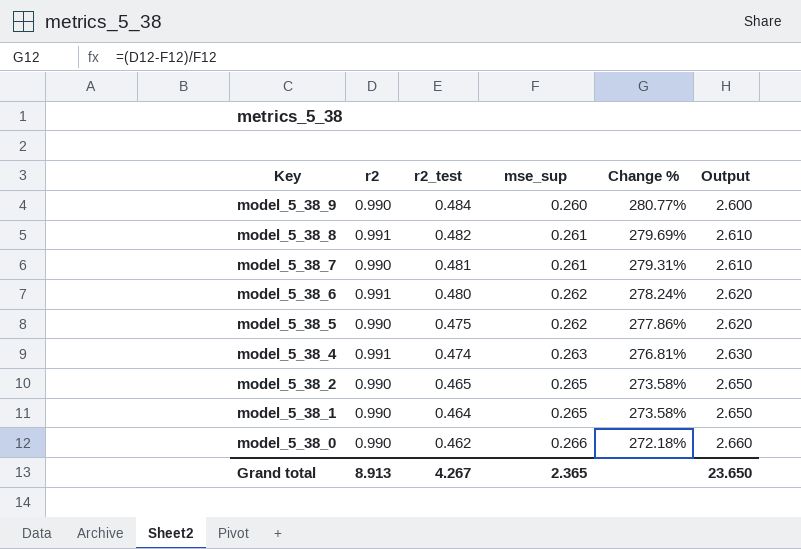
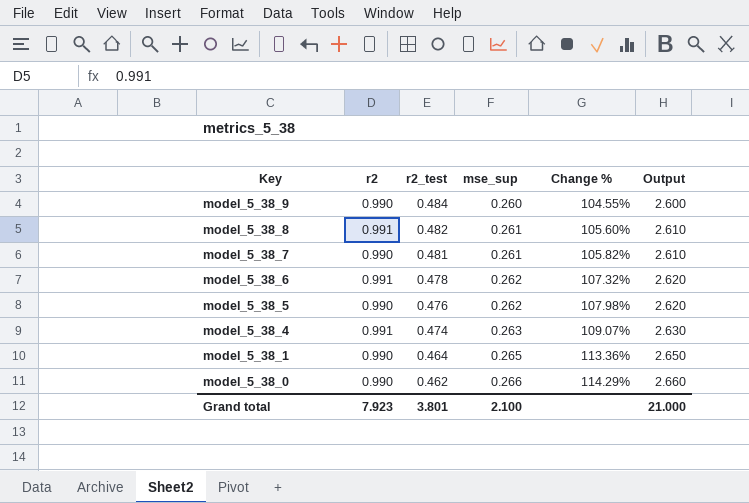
column Change % | formula: ([r2] - [mse_sup]) / [mse_sup] -> ([r2] - [r2_test]) / [r2_test]
row model_5_38_2: 0.990 | 0.465 | 0.265 | 273.58% | 2.650 -> none
model_5_38_6 | r2_test: 0.480 -> 0.478
model_5_38_5 | r2_test: 0.475 -> 0.476
Grand total | r2: 8.913 -> 7.923
Grand total | r2_test: 4.267 -> 3.801
Grand total | mse_sup: 2.365 -> 2.100
Grand total | Output: 23.650 -> 21.000

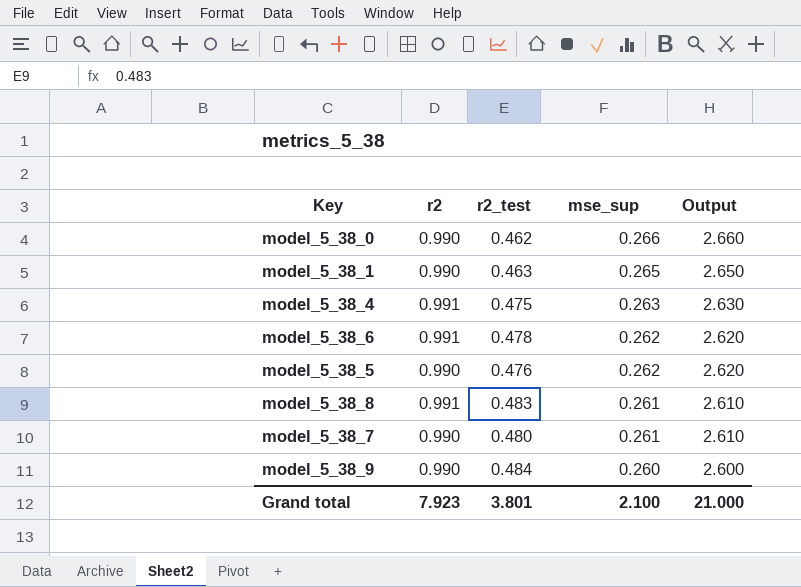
row order: Key descending -> mse_sup descending
column Change % | formula: ([r2] - [r2_test]) / [r2_test] -> none
model_5_38_1 | r2_test: 0.464 -> 0.463
model_5_38_4 | r2_test: 0.474 -> 0.475
model_5_38_8 | r2_test: 0.482 -> 0.483
model_5_38_7 | r2_test: 0.481 -> 0.480

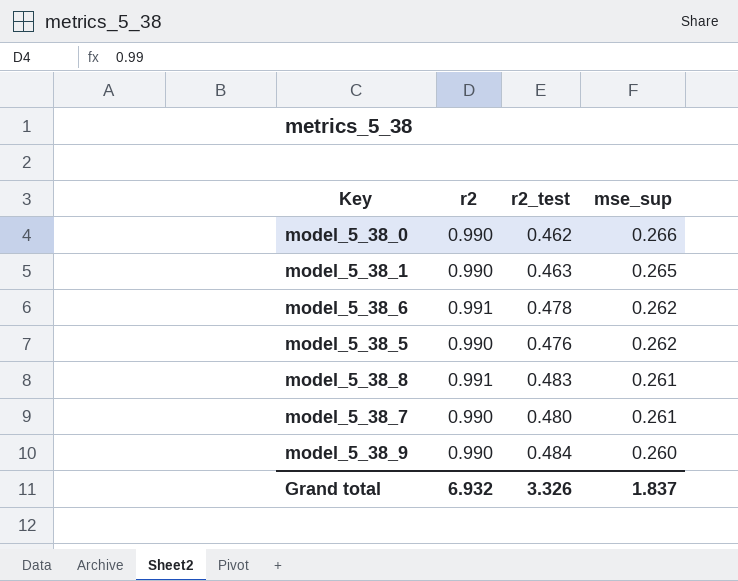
column Output | formula: [mse_sup] * 10 -> none
row model_5_38_4: 0.991 | 0.475 | 0.263 | 2.630 -> none
Grand total | r2: 7.923 -> 6.932
Grand total | r2_test: 3.801 -> 3.326
Grand total | mse_sup: 2.100 -> 1.837

